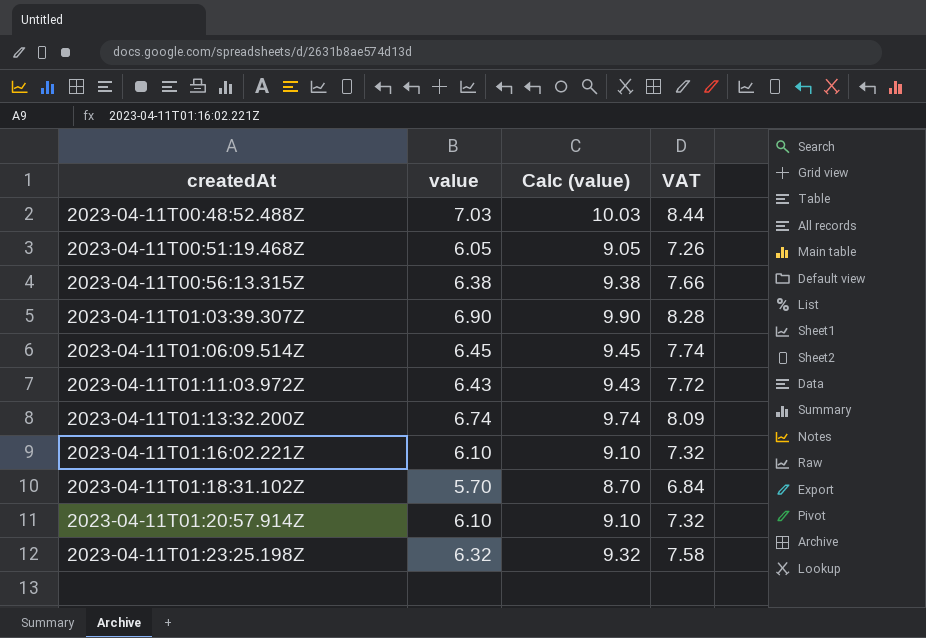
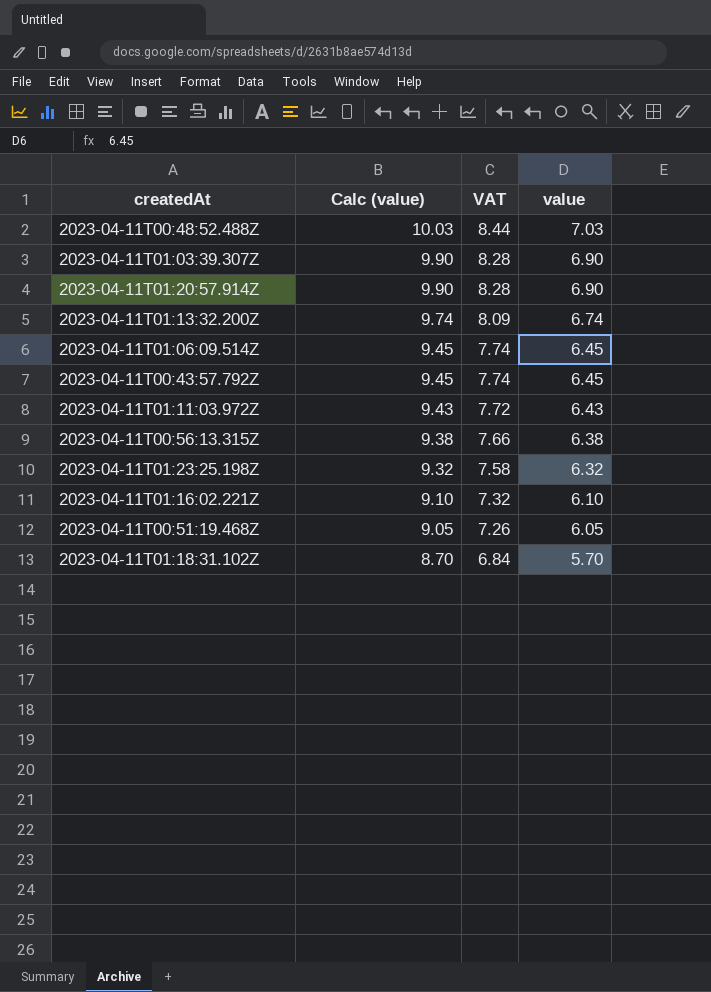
row order: createdAt ascending -> Calc (value) descending
column value | position: 2 -> 4
2023-04-11T01:20:57.914Z | Calc (value): 9.10 -> 9.90
2023-04-11T01:20:57.914Z | VAT: 7.32 -> 8.28
2023-04-11T01:20:57.914Z | value: 6.10 -> 6.90
row 2023-04-11T00:43:57.792Z: none -> 9.45 | 7.74 | 6.45

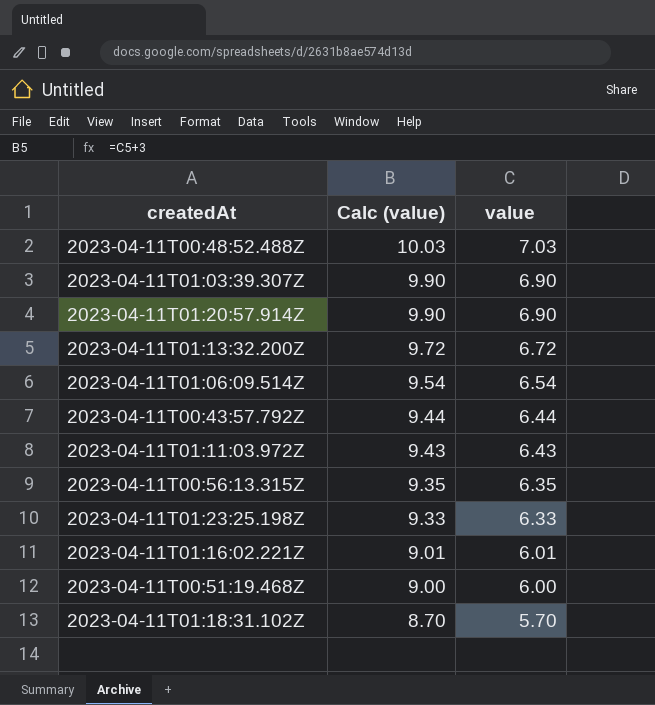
column VAT | formula: [value] * 1.2 -> none
2023-04-11T01:13:32.200Z | Calc (value): 9.74 -> 9.72
2023-04-11T01:13:32.200Z | value: 6.74 -> 6.72
2023-04-11T01:06:09.514Z | Calc (value): 9.45 -> 9.54
2023-04-11T01:06:09.514Z | value: 6.45 -> 6.54
2023-04-11T00:43:57.792Z | Calc (value): 9.45 -> 9.44
2023-04-11T00:43:57.792Z | value: 6.45 -> 6.44
2023-04-11T00:56:13.315Z | Calc (value): 9.38 -> 9.35
2023-04-11T00:56:13.315Z | value: 6.38 -> 6.35
2023-04-11T01:23:25.198Z | Calc (value): 9.32 -> 9.33
2023-04-11T01:23:25.198Z | value: 6.32 -> 6.33
2023-04-11T01:16:02.221Z | Calc (value): 9.10 -> 9.01
2023-04-11T01:16:02.221Z | value: 6.10 -> 6.01
2023-04-11T00:51:19.468Z | Calc (value): 9.05 -> 9.00
2023-04-11T00:51:19.468Z | value: 6.05 -> 6.00

